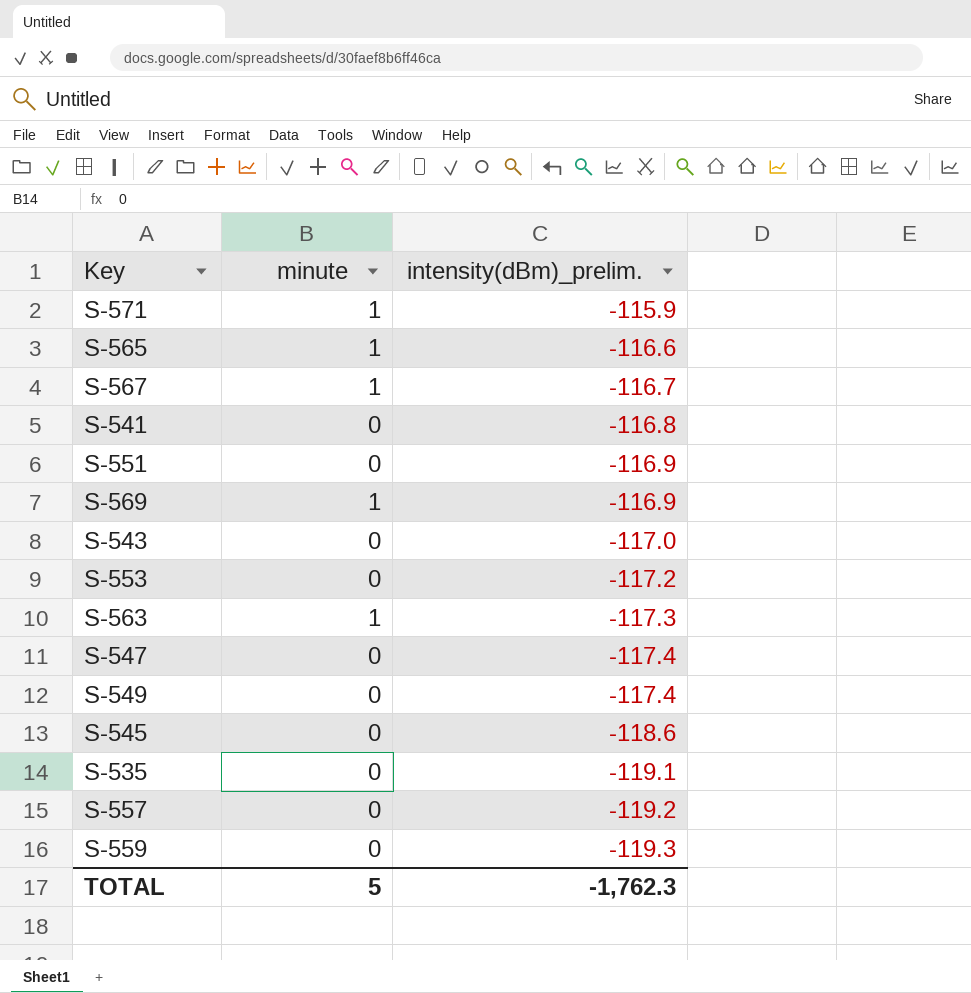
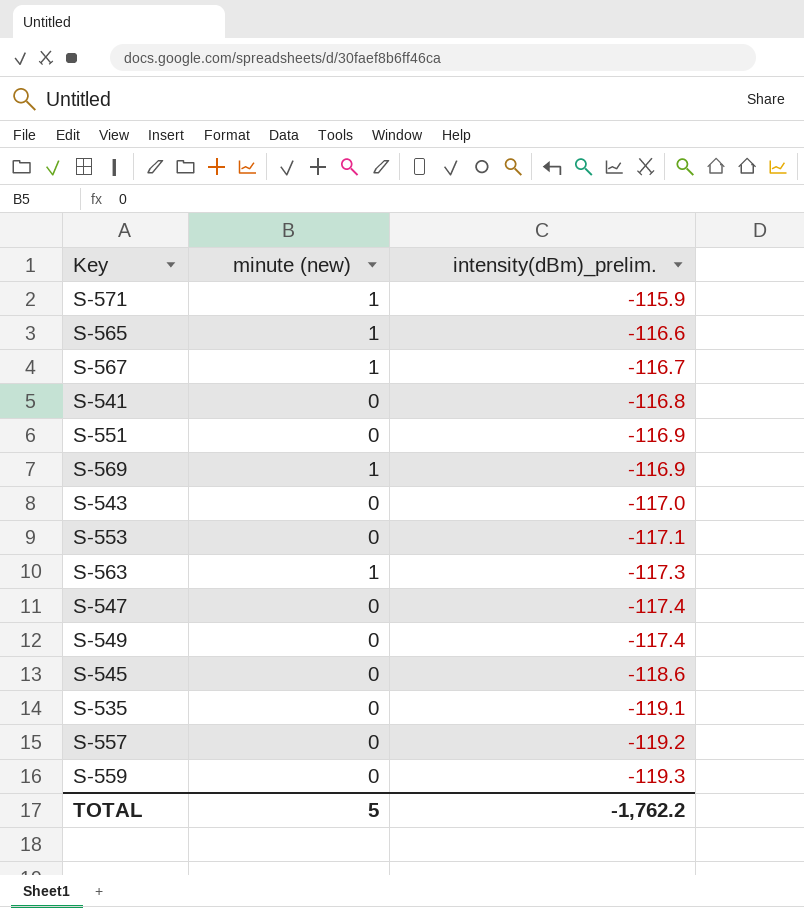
column name: minute -> minute (new)
S-553 | intensity(dBm)_prelim.: -117.2 -> -117.1
TOTAL | intensity(dBm)_prelim.: -1,762.3 -> -1,762.2

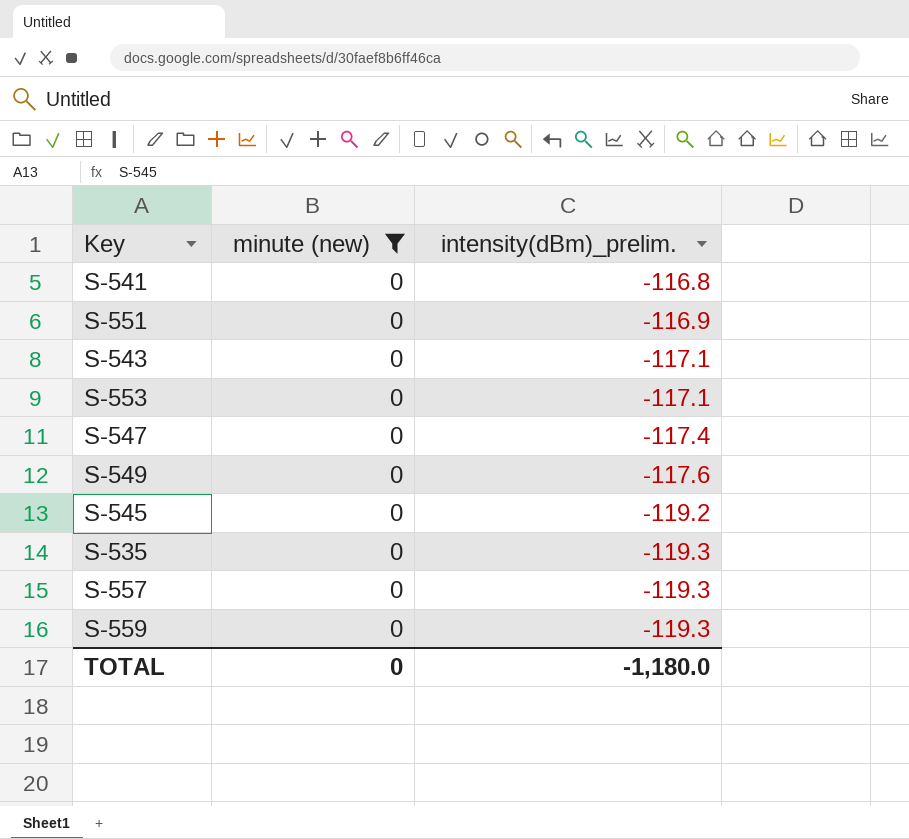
filter: none -> minute (new) = 0
S-543 | intensity(dBm)_prelim.: -117.0 -> -117.1
S-549 | intensity(dBm)_prelim.: -117.4 -> -117.6
S-545 | intensity(dBm)_prelim.: -118.6 -> -119.2
S-535 | intensity(dBm)_prelim.: -119.1 -> -119.3
S-557 | intensity(dBm)_prelim.: -119.2 -> -119.3
TOTAL | minute (new): 5 -> 0
TOTAL | intensity(dBm)_prelim.: -1,762.2 -> -1,180.0

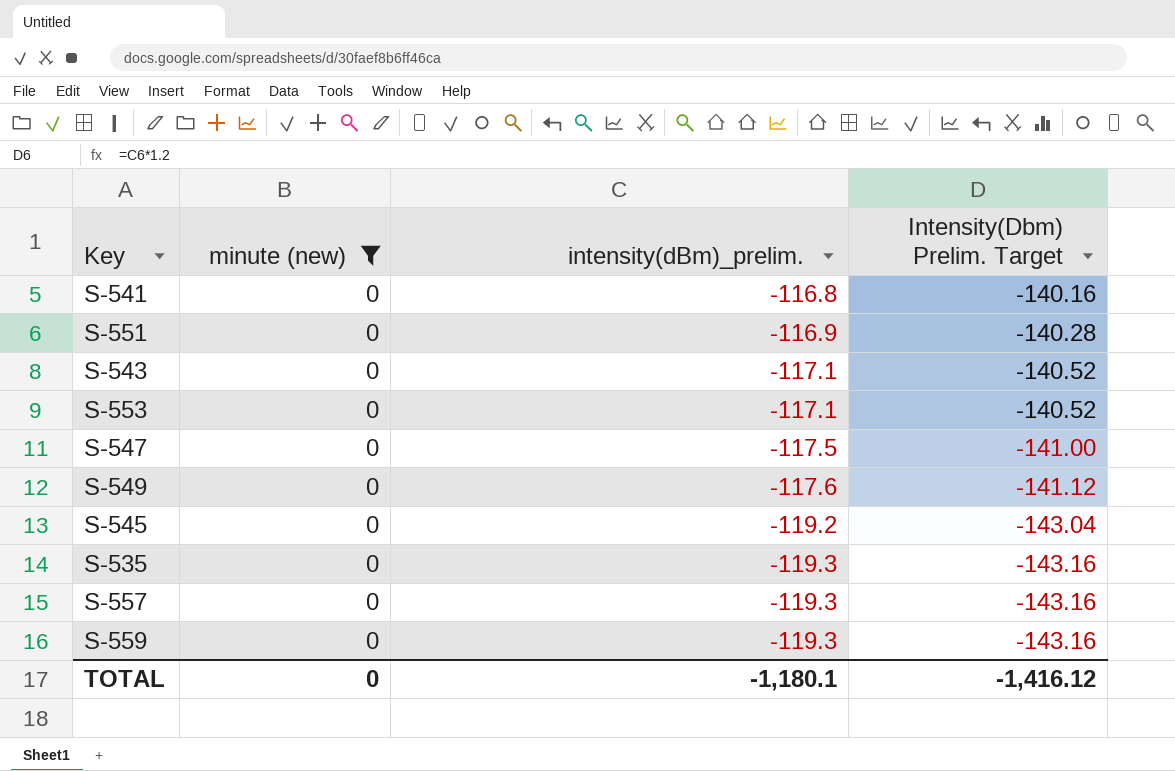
column Intensity(Dbm) Prelim. Target | formula: none -> [intensity(dBm)_prelim.] * 1.2
S-547 | intensity(dBm)_prelim.: -117.4 -> -117.5
TOTAL | intensity(dBm)_prelim.: -1,180.0 -> -1,180.1

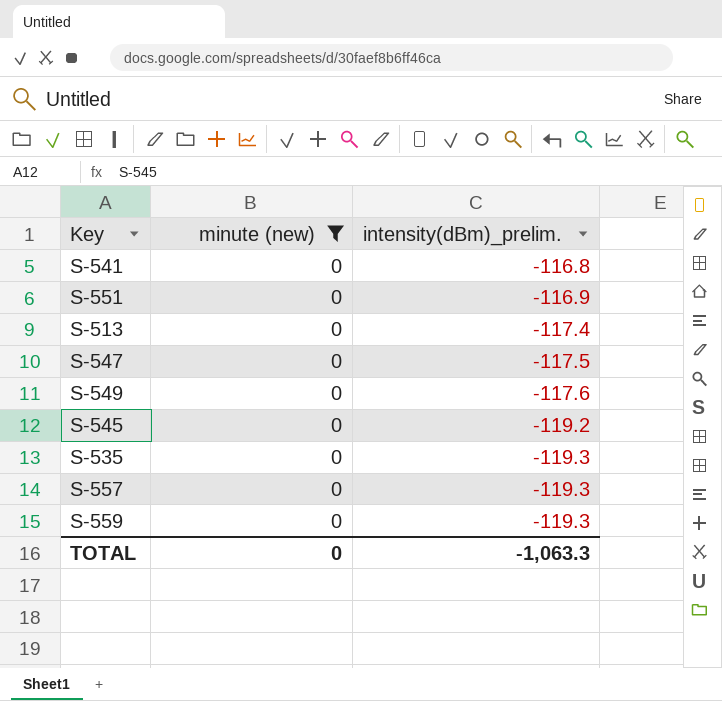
column Intensity(Dbm) Prelim. Target | formula: [intensity(dBm)_prelim.] * 1.2 -> none
row S-543: 0 | -117.1 | -140.52 -> none
row S-553: 0 | -117.1 | -140.52 -> none
row S-513: none -> 0 | -117.4
TOTAL | intensity(dBm)_prelim.: -1,180.1 -> -1,063.3

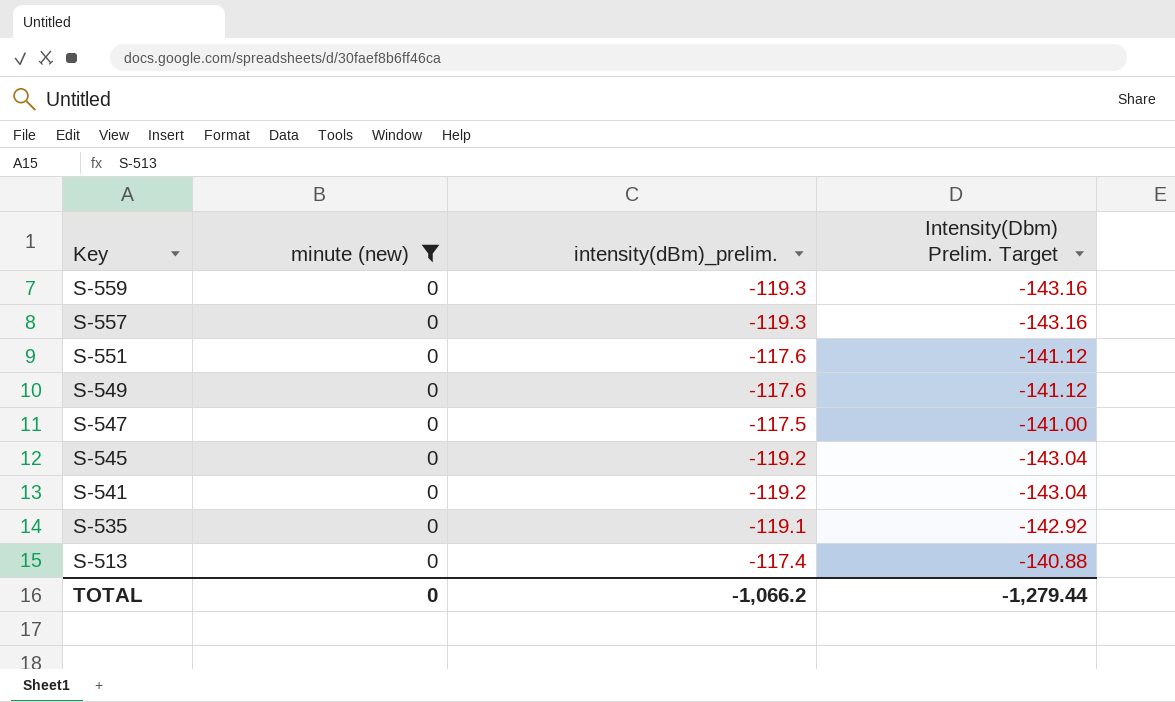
row order: intensity(dBm)_prelim. descending -> Key descending
column Intensity(Dbm) Prelim. Target | formula: none -> [intensity(dBm)_prelim.] * 1.2
S-551 | intensity(dBm)_prelim.: -116.9 -> -117.6
S-541 | intensity(dBm)_prelim.: -116.8 -> -119.2
S-535 | intensity(dBm)_prelim.: -119.3 -> -119.1
TOTAL | intensity(dBm)_prelim.: -1,063.3 -> -1,066.2

